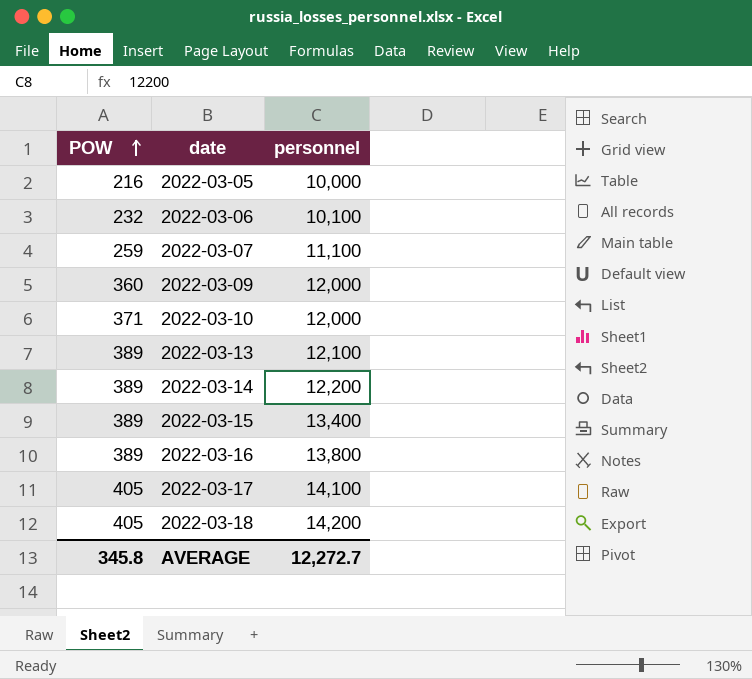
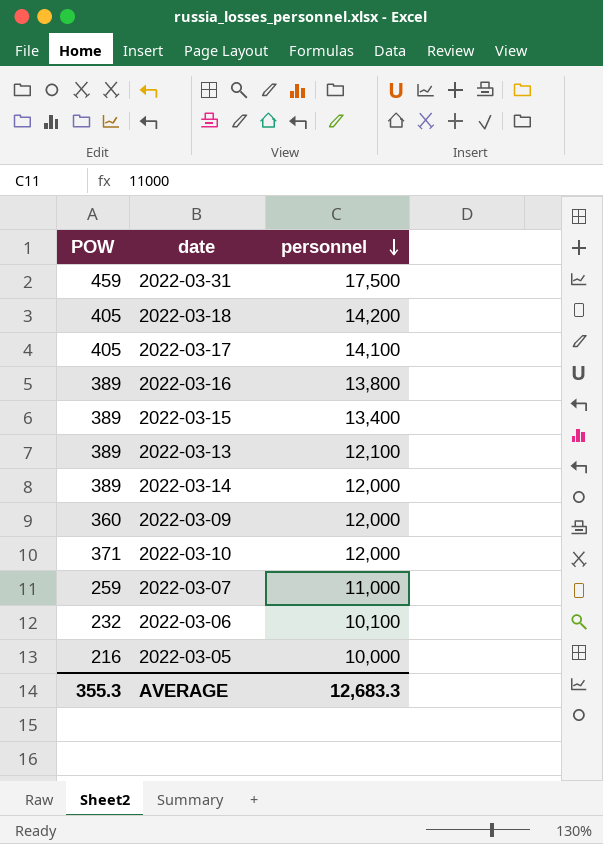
row order: POW ascending -> personnel descending
row 2022-03-31: none -> 459 | 17,500
2022-03-14 | personnel: 12,200 -> 12,000
2022-03-07 | personnel: 11,100 -> 11,000
AVERAGE | POW: 345.8 -> 355.3
AVERAGE | personnel: 12,272.7 -> 12,683.3

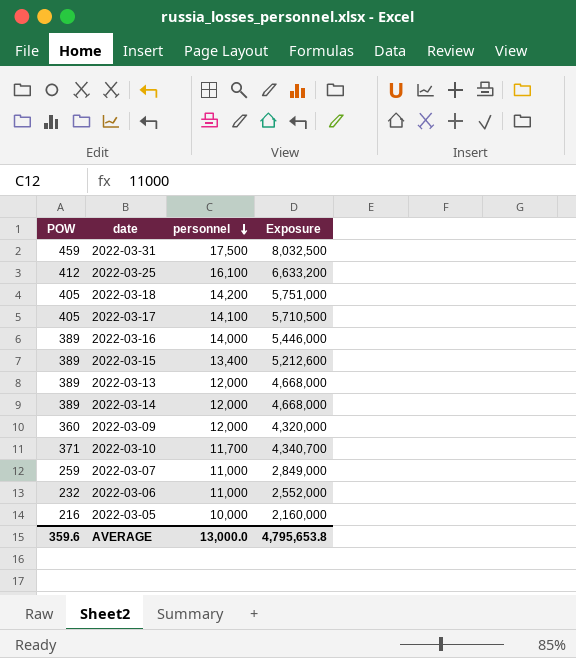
column Exposure | formula: none -> [POW] * [personnel]
row 2022-03-25: none -> 412 | 16,100 | 6,633,200
2022-03-16 | personnel: 13,800 -> 14,000
2022-03-13 | personnel: 12,100 -> 12,000
2022-03-10 | personnel: 12,000 -> 11,700
2022-03-06 | personnel: 10,100 -> 11,000
AVERAGE | POW: 355.3 -> 359.6
AVERAGE | personnel: 12,683.3 -> 13,000.0

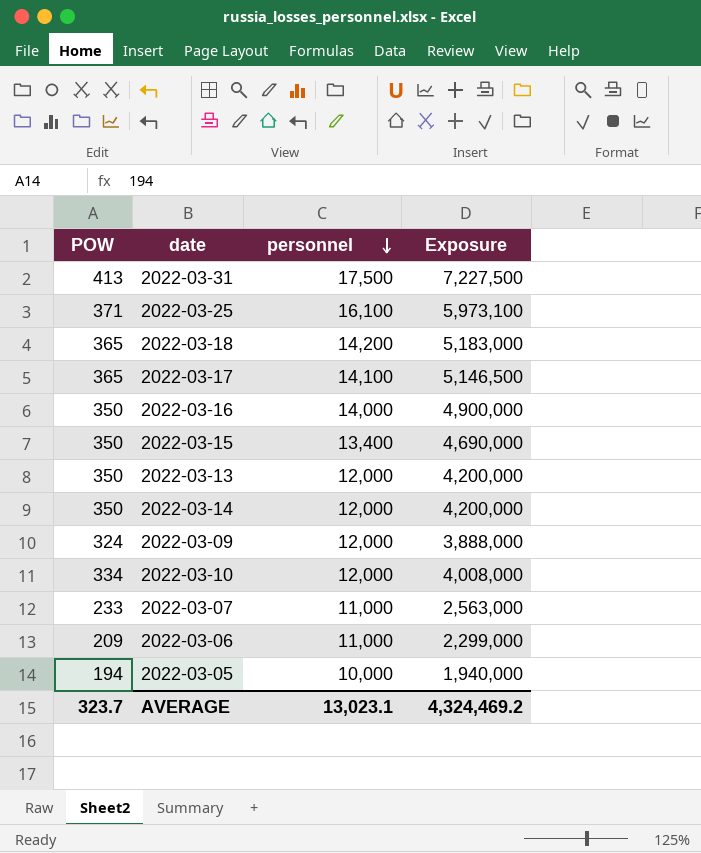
2022-03-31 | POW: 459 -> 413
2022-03-31 | Exposure: 8,032,500 -> 7,227,500
2022-03-25 | POW: 412 -> 371
2022-03-25 | Exposure: 6,633,200 -> 5,973,100
2022-03-18 | POW: 405 -> 365
2022-03-18 | Exposure: 5,751,000 -> 5,183,000
2022-03-17 | POW: 405 -> 365
2022-03-17 | Exposure: 5,710,500 -> 5,146,500
2022-03-16 | POW: 389 -> 350
2022-03-16 | Exposure: 5,446,000 -> 4,900,000
2022-03-15 | POW: 389 -> 350
2022-03-15 | Exposure: 5,212,600 -> 4,690,000
2022-03-13 | POW: 389 -> 350
2022-03-13 | Exposure: 4,668,000 -> 4,200,000
2022-03-14 | POW: 389 -> 350
2022-03-14 | Exposure: 4,668,000 -> 4,200,000
2022-03-09 | POW: 360 -> 324
2022-03-09 | Exposure: 4,320,000 -> 3,888,000
2022-03-10 | POW: 371 -> 334
2022-03-10 | personnel: 11,700 -> 12,000
2022-03-10 | Exposure: 4,340,700 -> 4,008,000
2022-03-07 | POW: 259 -> 233
2022-03-07 | Exposure: 2,849,000 -> 2,563,000
2022-03-06 | POW: 232 -> 209
2022-03-06 | Exposure: 2,552,000 -> 2,299,000
2022-03-05 | POW: 216 -> 194
2022-03-05 | Exposure: 2,160,000 -> 1,940,000
AVERAGE | POW: 359.6 -> 323.7
AVERAGE | personnel: 13,000.0 -> 13,023.1
AVERAGE | Exposure: 4,795,653.8 -> 4,324,469.2

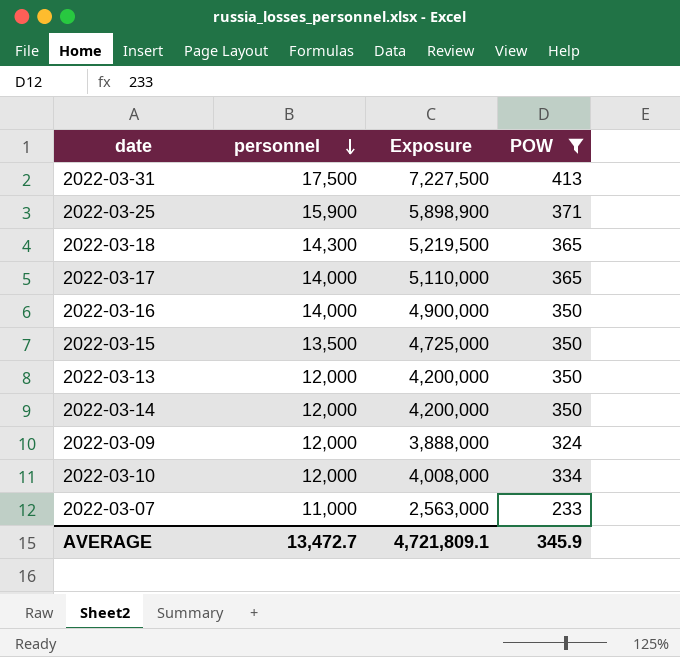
filter: none -> POW >= 233
column POW | position: 1 -> 4
2022-03-25 | personnel: 16,100 -> 15,900
2022-03-25 | Exposure: 5,973,100 -> 5,898,900
2022-03-18 | personnel: 14,200 -> 14,300
2022-03-18 | Exposure: 5,183,000 -> 5,219,500
2022-03-17 | personnel: 14,100 -> 14,000
2022-03-17 | Exposure: 5,146,500 -> 5,110,000
2022-03-15 | personnel: 13,400 -> 13,500
2022-03-15 | Exposure: 4,690,000 -> 4,725,000
AVERAGE | personnel: 13,023.1 -> 13,472.7
AVERAGE | Exposure: 4,324,469.2 -> 4,721,809.1
AVERAGE | POW: 323.7 -> 345.9

